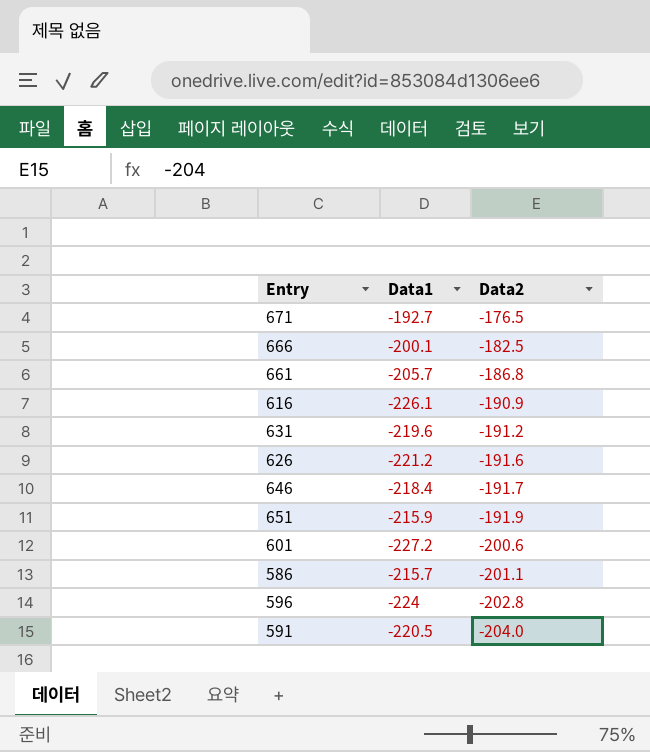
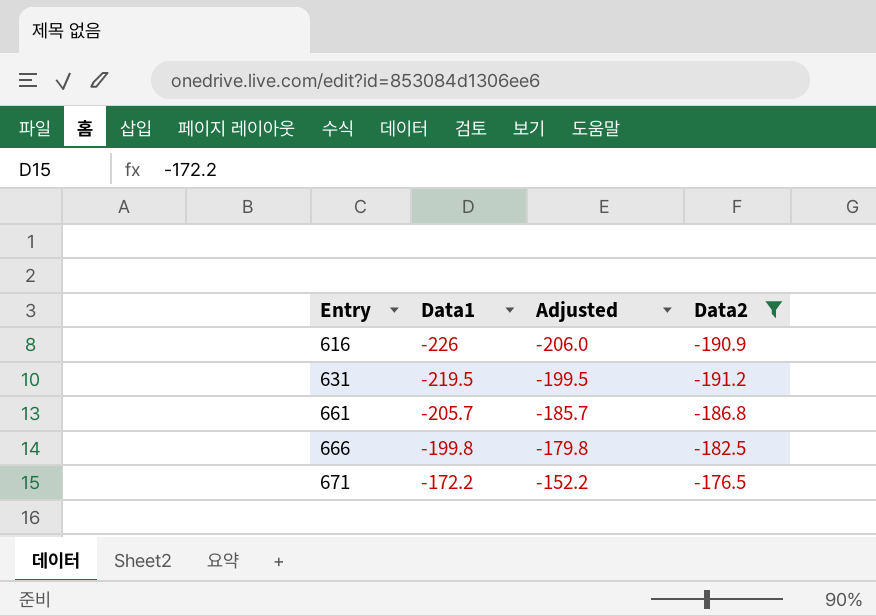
filter: none -> Data2 >= -191.2
row order: Data2 descending -> Entry ascending
column Adjusted | formula: none -> [Data1] + 20
616 | Data1: -226.1 -> -226
631 | Data1: -219.6 -> -219.5
666 | Data1: -200.1 -> -199.8
671 | Data1: -192.7 -> -172.2

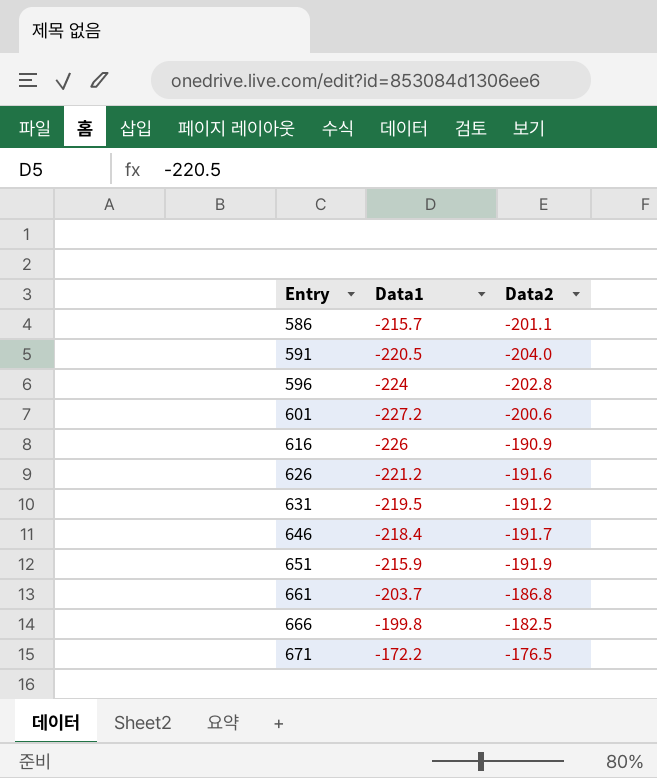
filter: Data2 >= -191.2 -> none
column Adjusted | formula: [Data1] + 20 -> none
661 | Data1: -205.7 -> -203.7

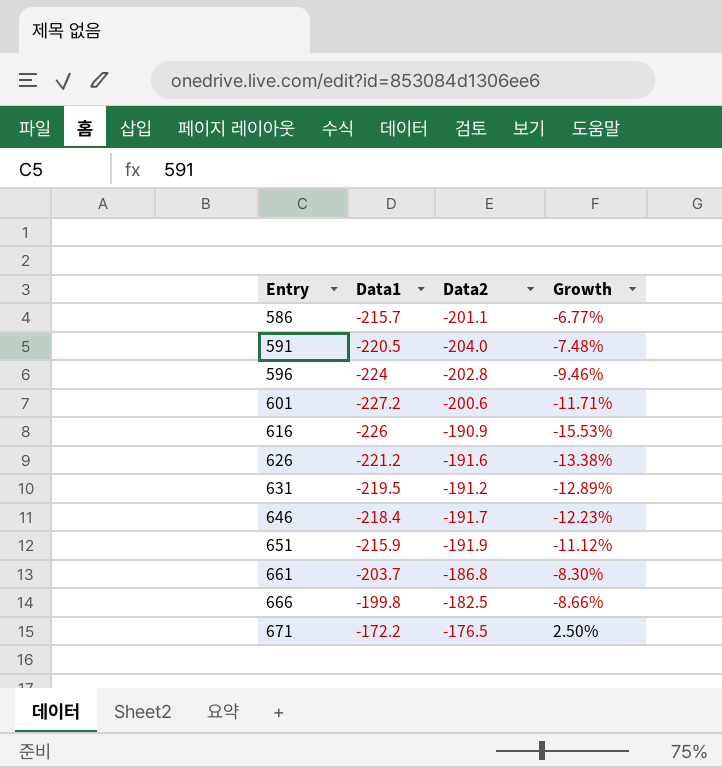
column Growth | formula: none -> ([Data2] - [Data1]) / [Data1]

